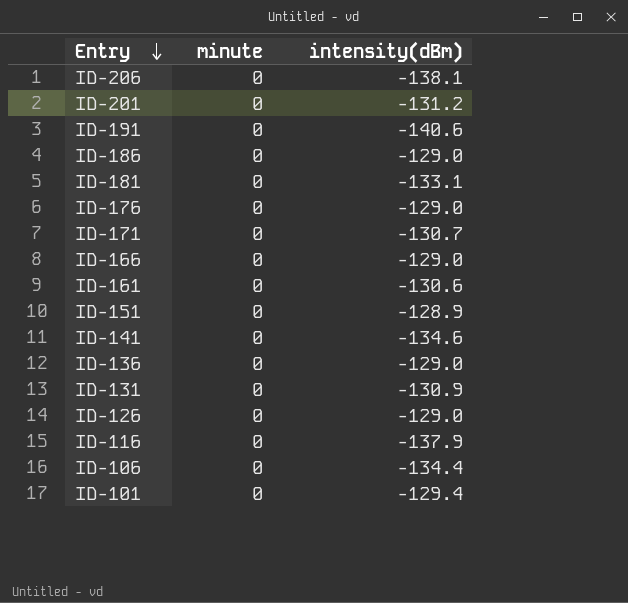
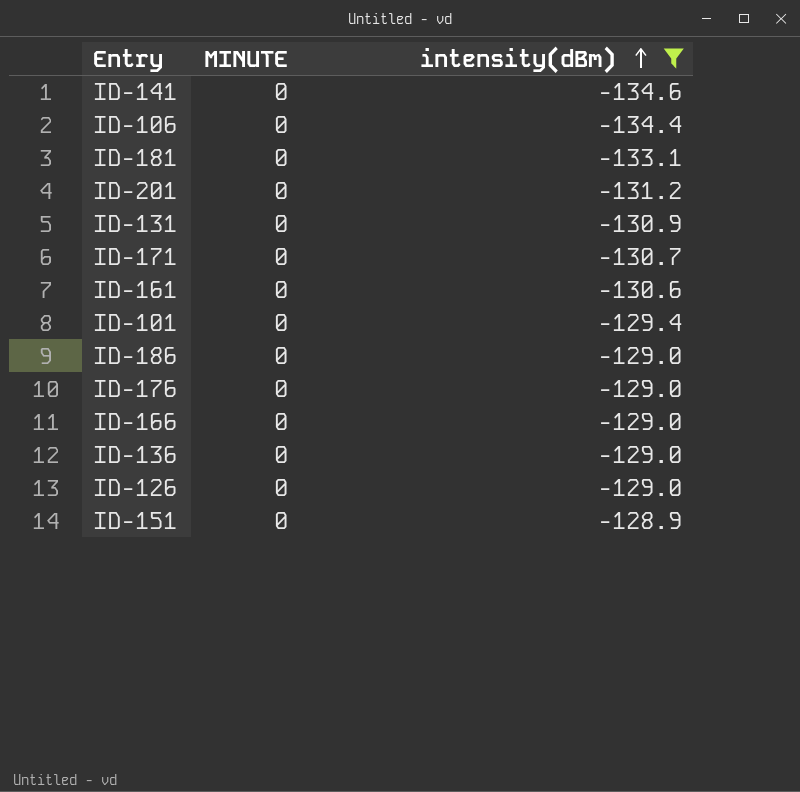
filter: none -> intensity(dBm) >= -134.6
row order: Entry descending -> intensity(dBm) ascending
column name: minute -> MINUTE

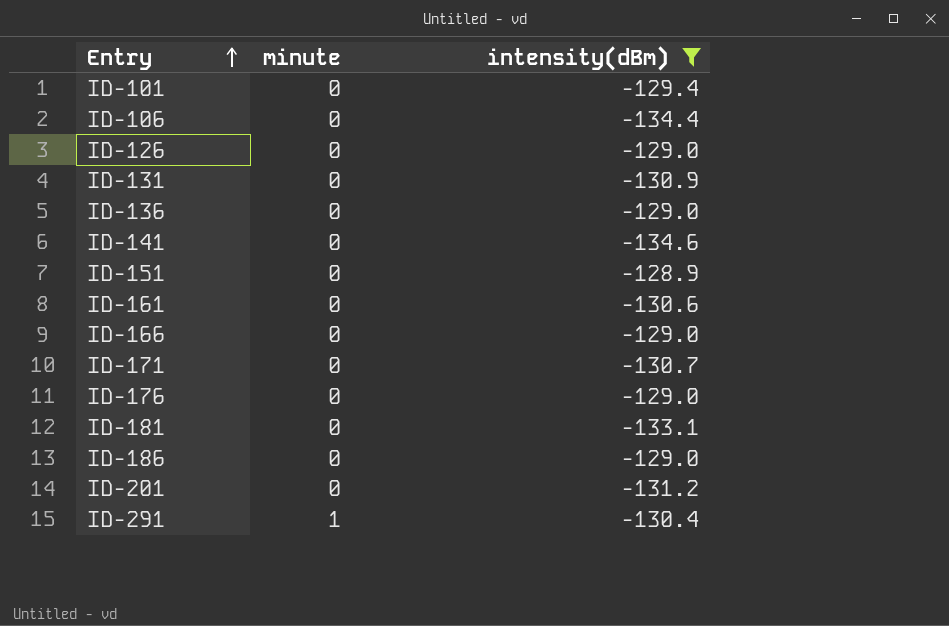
row order: intensity(dBm) ascending -> Entry ascending
column name: MINUTE -> minute
row ID-291: none -> 1 | -130.4

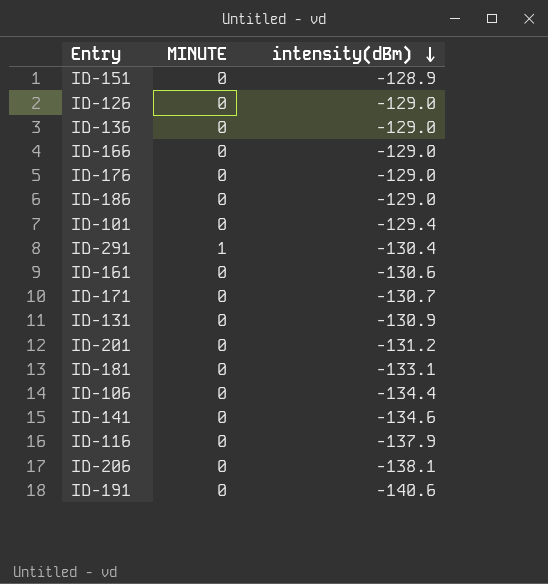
filter: intensity(dBm) >= -134.6 -> none
row order: Entry ascending -> intensity(dBm) descending
column name: minute -> MINUTE

